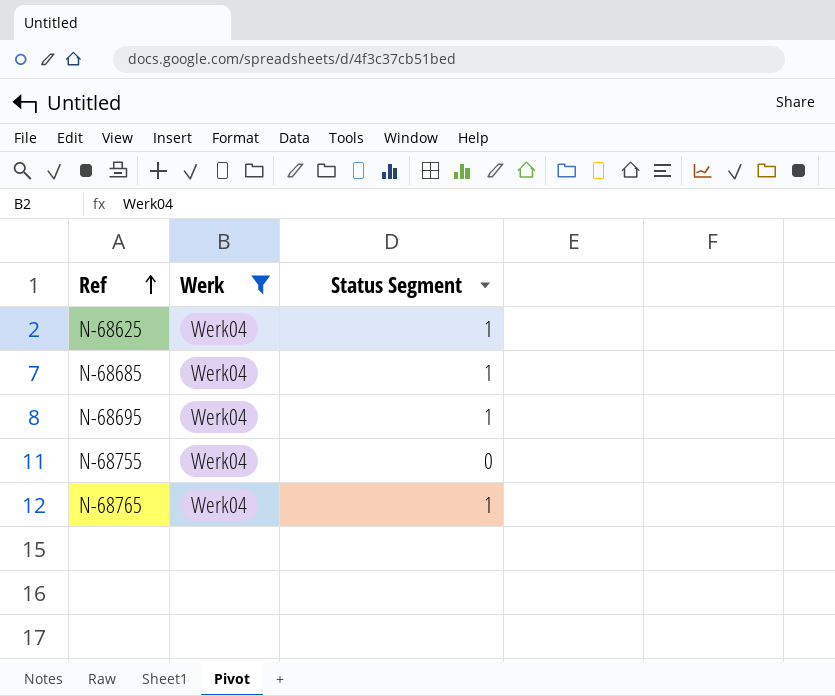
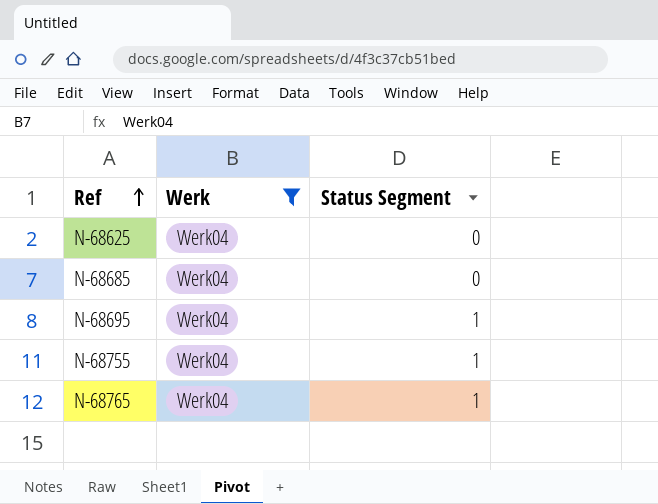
N-68625 | Status Segment: 1 -> 0
N-68685 | Status Segment: 1 -> 0
N-68755 | Status Segment: 0 -> 1

